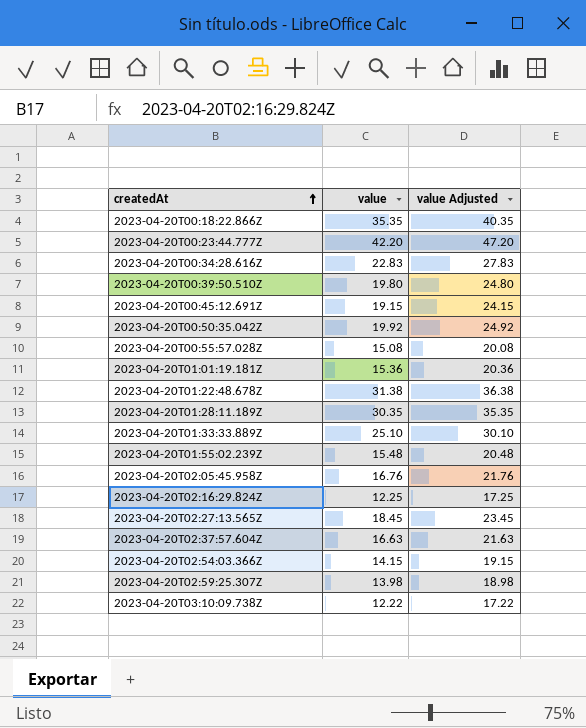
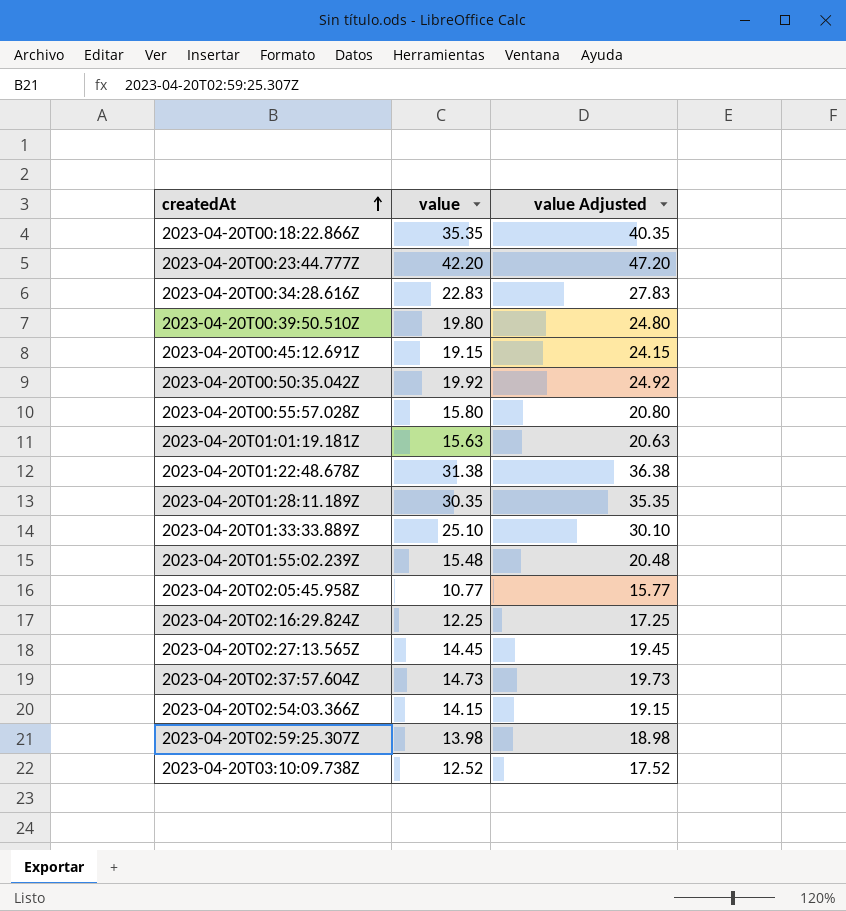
2023-04-20T00:55:57.028Z | value: 15.08 -> 15.80
2023-04-20T00:55:57.028Z | value Adjusted: 20.08 -> 20.80
2023-04-20T01:01:19.181Z | value: 15.36 -> 15.63
2023-04-20T01:01:19.181Z | value Adjusted: 20.36 -> 20.63
2023-04-20T02:05:45.958Z | value: 16.76 -> 10.77
2023-04-20T02:05:45.958Z | value Adjusted: 21.76 -> 15.77
2023-04-20T02:27:13.565Z | value: 18.45 -> 14.45
2023-04-20T02:27:13.565Z | value Adjusted: 23.45 -> 19.45
2023-04-20T02:37:57.604Z | value: 16.63 -> 14.73
2023-04-20T02:37:57.604Z | value Adjusted: 21.63 -> 19.73
2023-04-20T03:10:09.738Z | value: 12.22 -> 12.52
2023-04-20T03:10:09.738Z | value Adjusted: 17.22 -> 17.52

